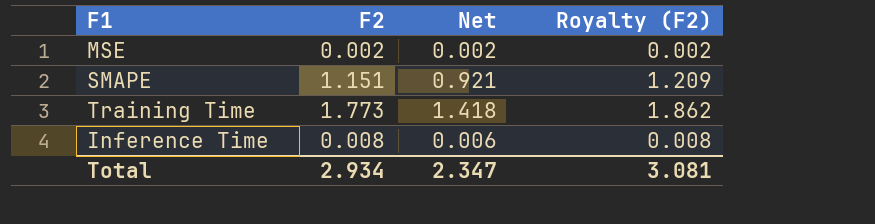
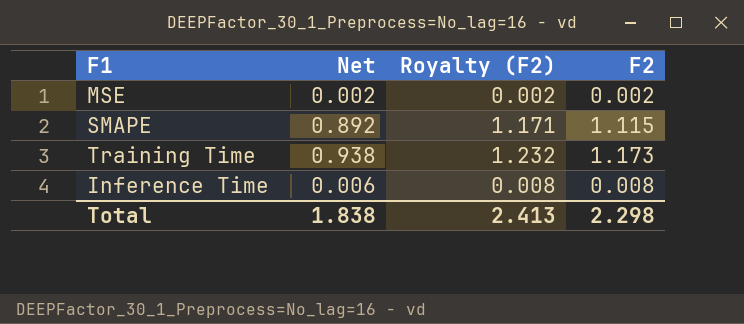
column F2 | position: 2 -> 4
SMAPE | Net: 0.921 -> 0.892
SMAPE | Royalty (F2): 1.209 -> 1.171
SMAPE | F2: 1.151 -> 1.115
Training Time | Net: 1.418 -> 0.938
Training Time | Royalty (F2): 1.862 -> 1.232
Training Time | F2: 1.773 -> 1.173
Total | Net: 2.347 -> 1.838
Total | Royalty (F2): 3.081 -> 2.413
Total | F2: 2.934 -> 2.298

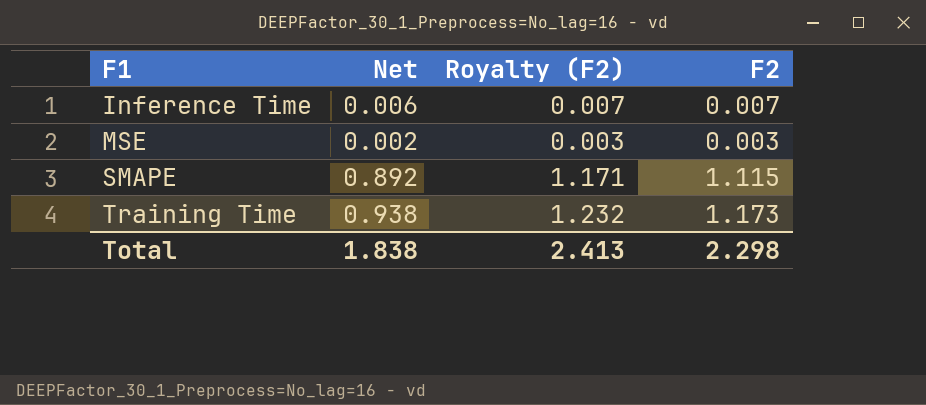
row order: none -> F1 ascending
Inference Time | Royalty (F2): 0.008 -> 0.007
Inference Time | F2: 0.008 -> 0.007
MSE | Royalty (F2): 0.002 -> 0.003
MSE | F2: 0.002 -> 0.003

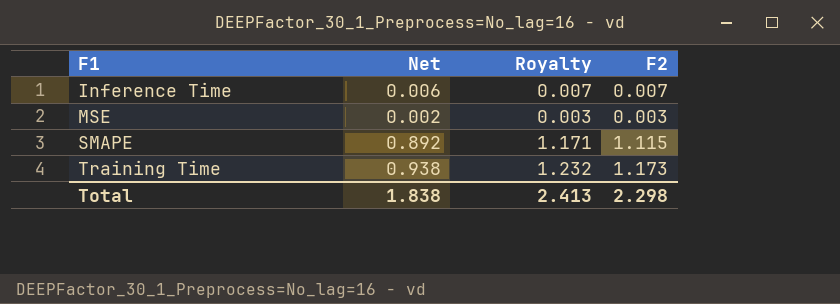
column name: Royalty (F2) -> Royalty

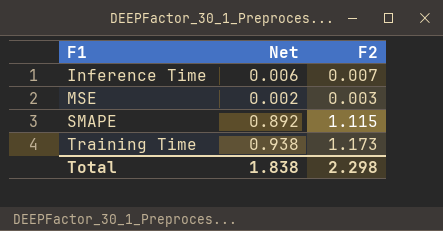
column Royalty | formula: [F2] * 1.05 -> none

